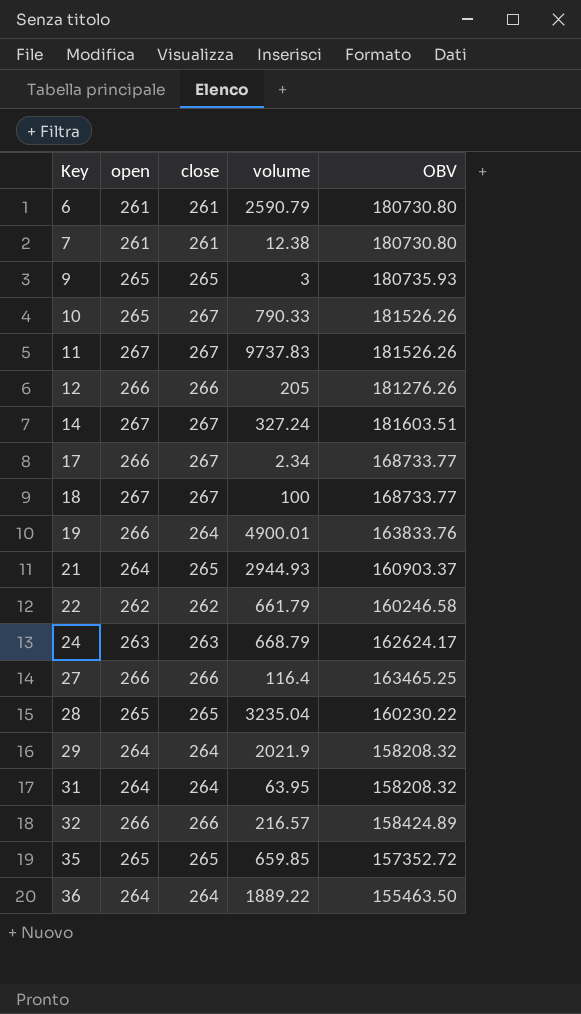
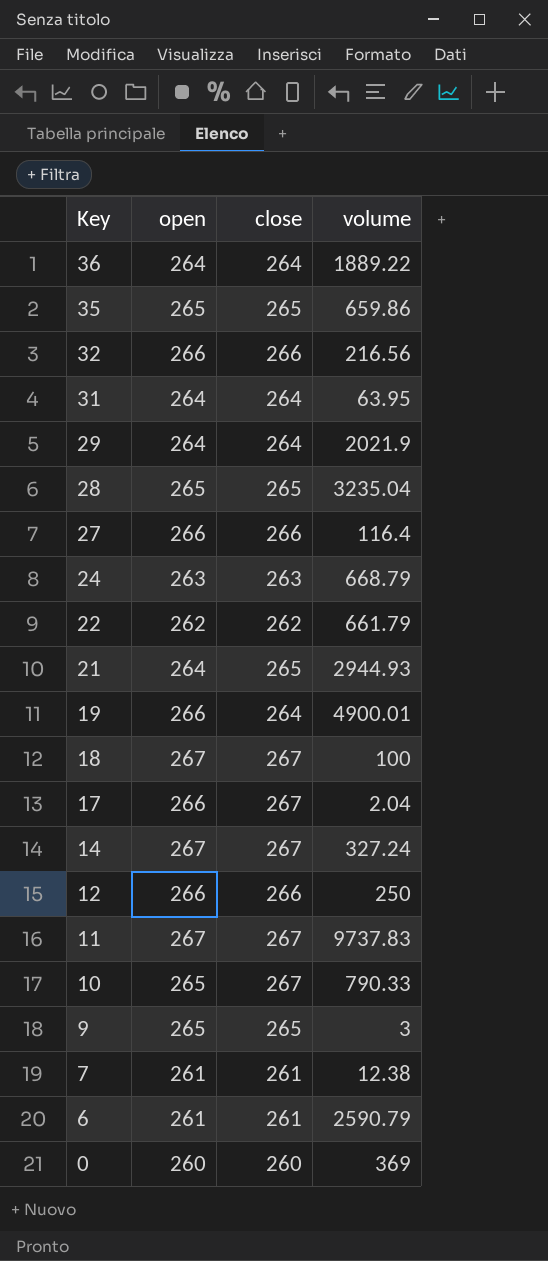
row order: Key ascending -> Key descending
column OBV | position: 5 -> none
35 | volume: 659.85 -> 659.86
32 | volume: 216.57 -> 216.56
17 | volume: 2.34 -> 2.04
12 | volume: 205 -> 250
row 0: none -> 260 | 260 | 369

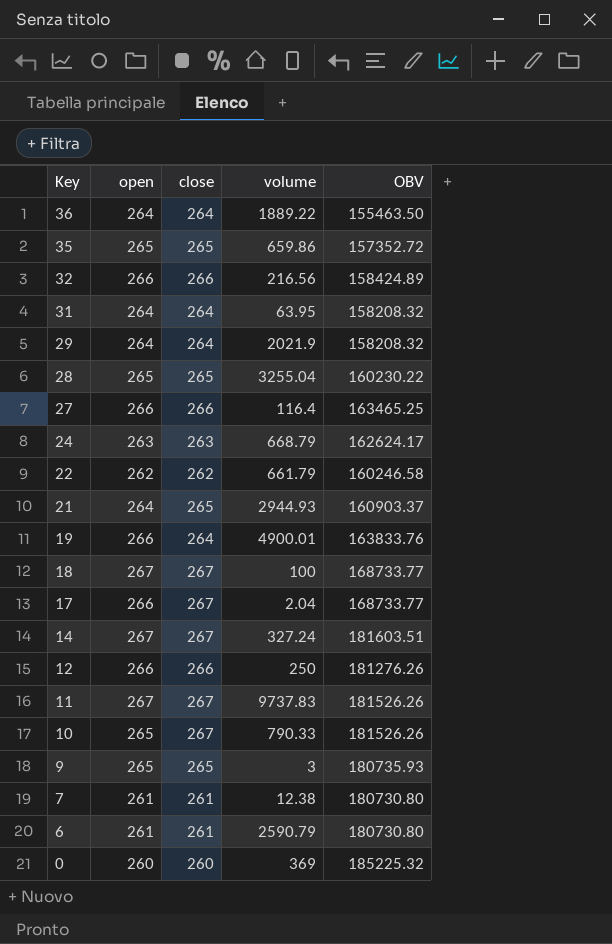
column OBV | position: none -> 5
28 | volume: 3235.04 -> 3255.04

